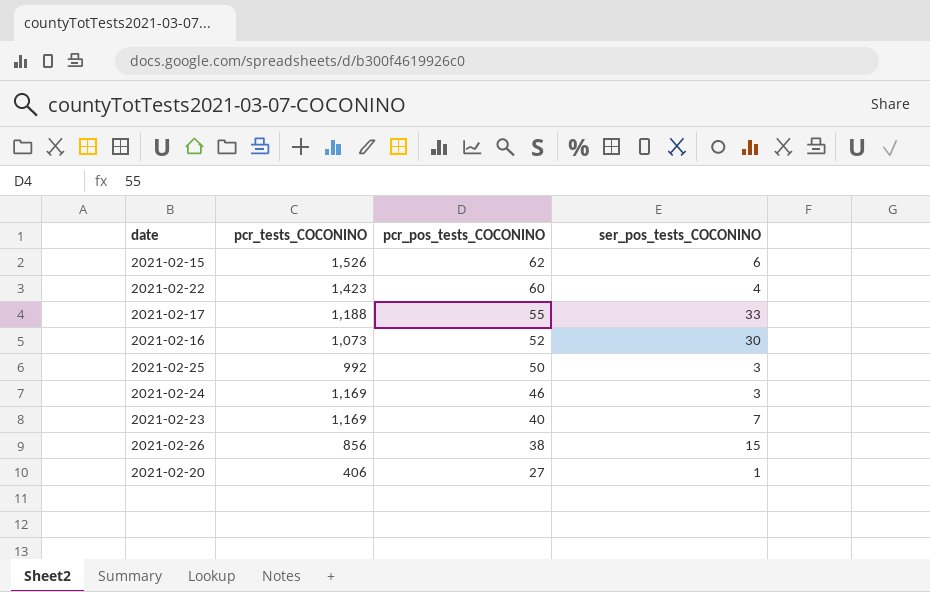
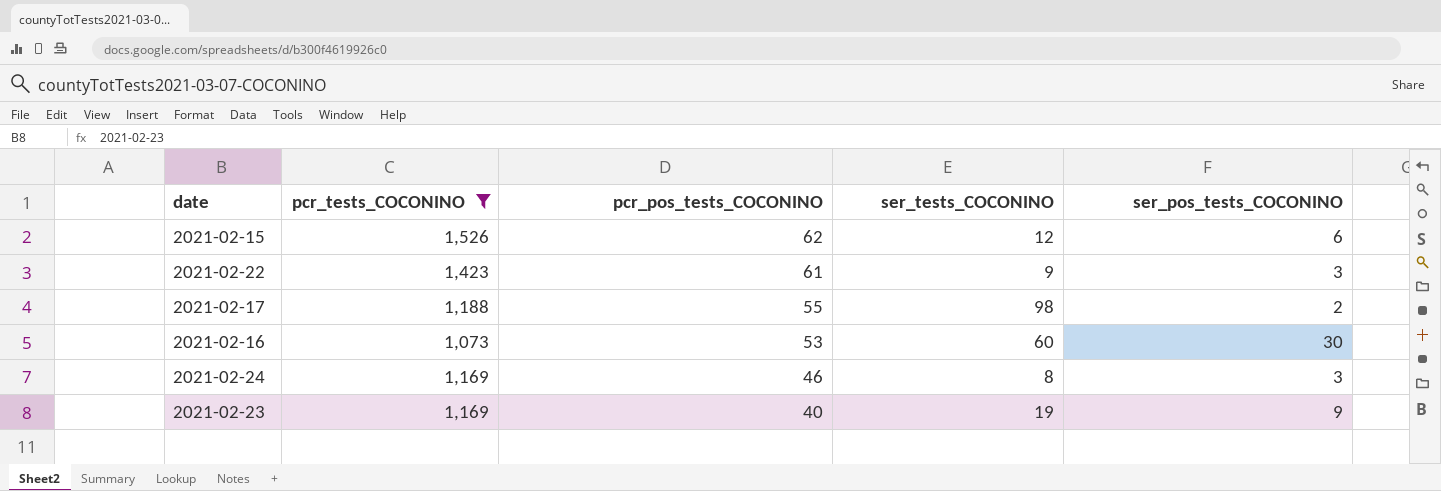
filter: none -> pcr_tests_COCONINO >= 1,073
column ser_tests_COCONINO | position: none -> 4
2021-02-22 | pcr_pos_tests_COCONINO: 60 -> 61
2021-02-22 | ser_pos_tests_COCONINO: 4 -> 3
2021-02-17 | ser_pos_tests_COCONINO: 33 -> 2
2021-02-16 | pcr_pos_tests_COCONINO: 52 -> 53
2021-02-23 | ser_pos_tests_COCONINO: 7 -> 9

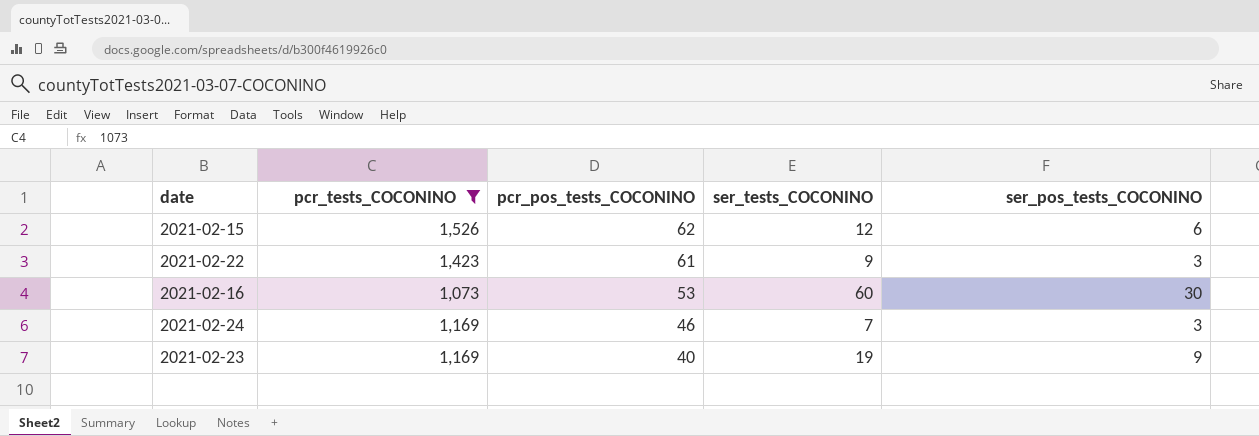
row 2021-02-17: 1,188 | 55 | 98 | 2 -> none
2021-02-24 | ser_tests_COCONINO: 8 -> 7

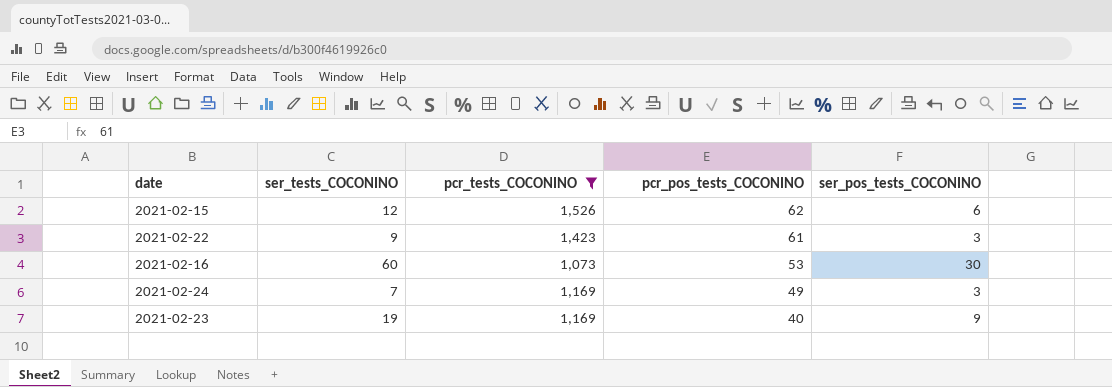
column ser_tests_COCONINO | position: 4 -> 2
2021-02-24 | pcr_pos_tests_COCONINO: 46 -> 49

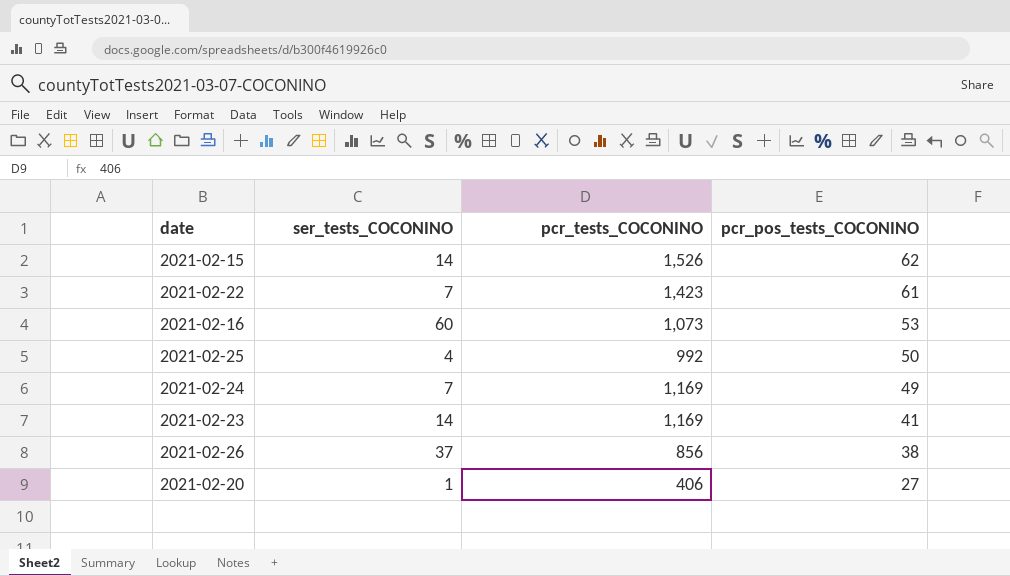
filter: pcr_tests_COCONINO >= 1,073 -> none
column ser_pos_tests_COCONINO | position: 5 -> none
2021-02-15 | ser_tests_COCONINO: 12 -> 14
2021-02-22 | ser_tests_COCONINO: 9 -> 7
2021-02-23 | ser_tests_COCONINO: 19 -> 14
2021-02-23 | pcr_pos_tests_COCONINO: 40 -> 41

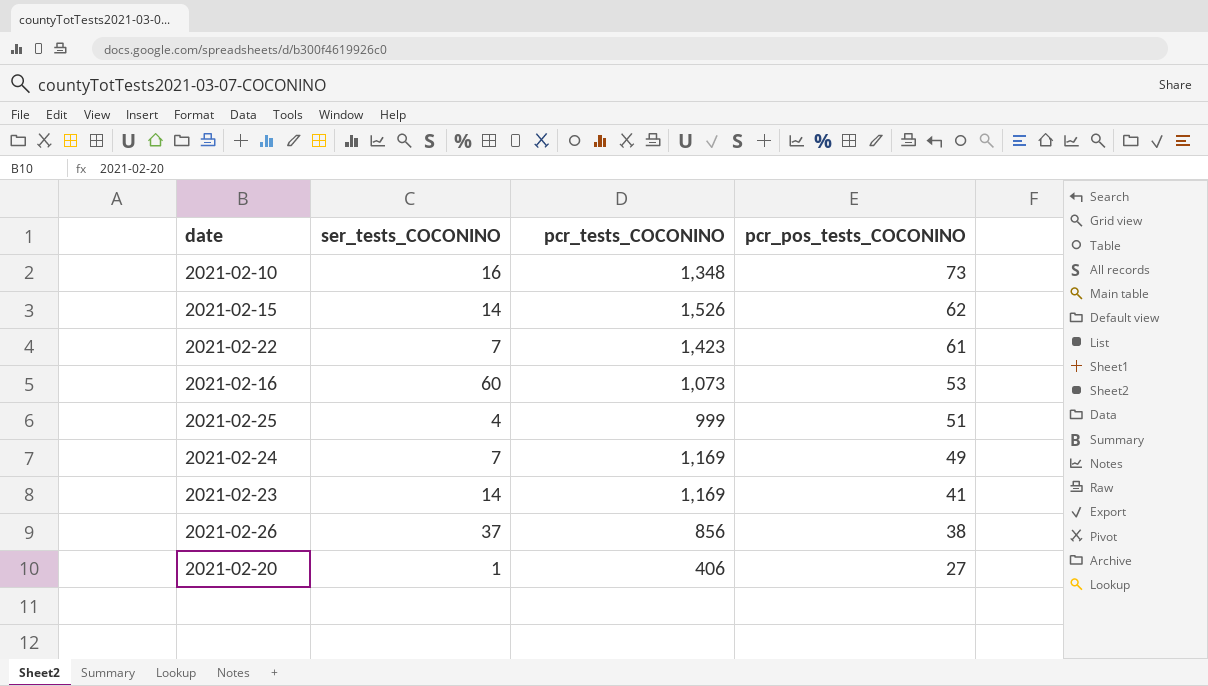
row 2021-02-10: none -> 16 | 1,348 | 73
2021-02-25 | pcr_tests_COCONINO: 992 -> 999
2021-02-25 | pcr_pos_tests_COCONINO: 50 -> 51

